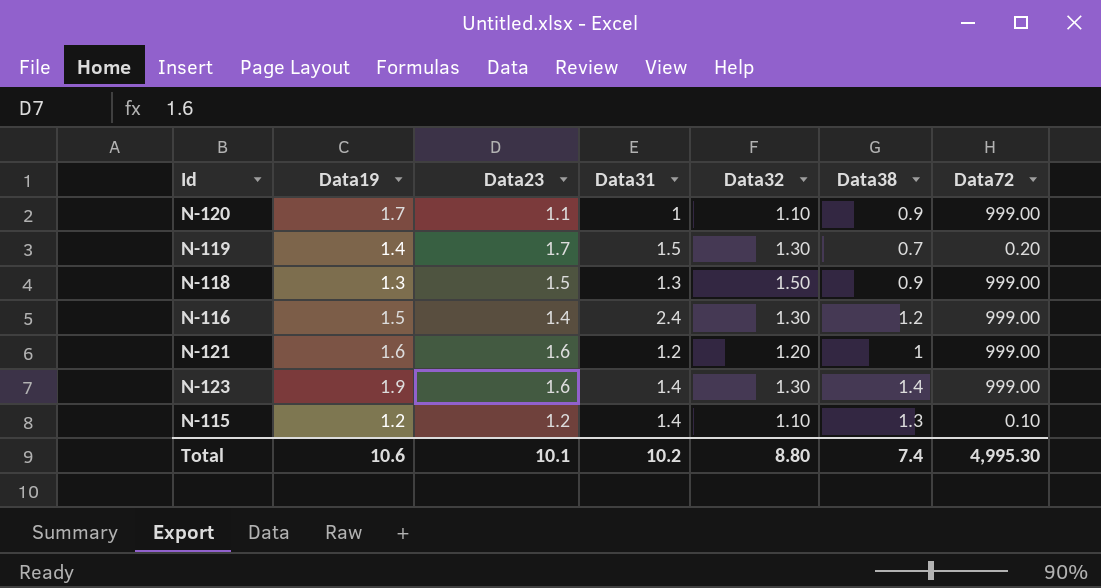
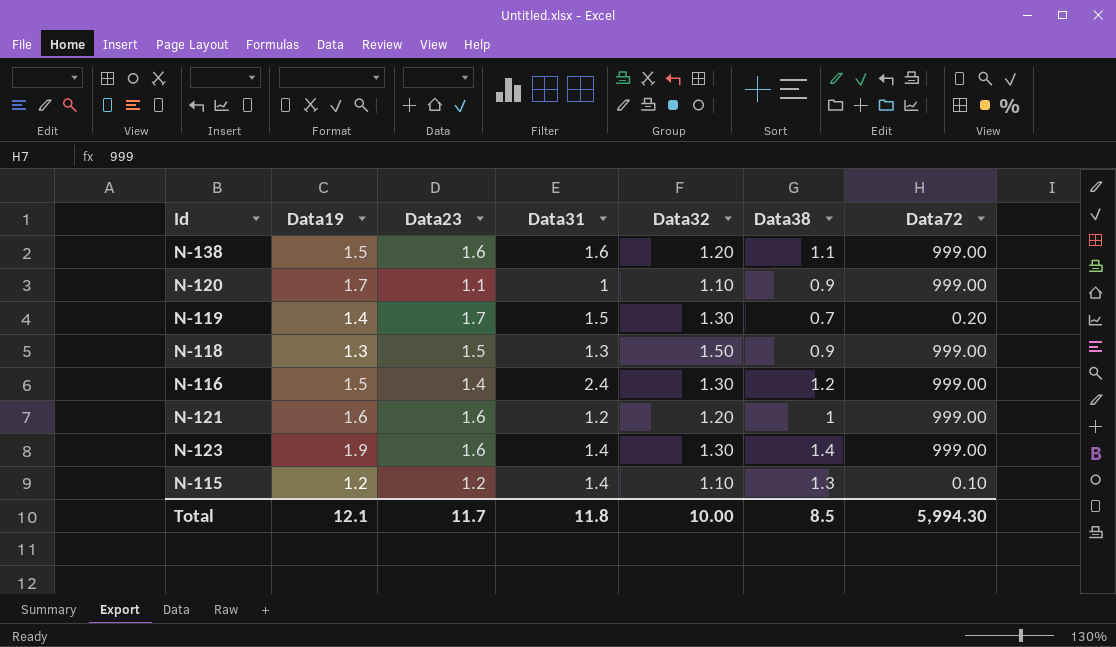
row N-138: none -> 1.5 | 1.6 | 1.6 | 1.20 | 1.1 | 999.00
Total | Data19: 10.6 -> 12.1
Total | Data23: 10.1 -> 11.7
Total | Data31: 10.2 -> 11.8
Total | Data32: 8.80 -> 10.00
Total | Data38: 7.4 -> 8.5
Total | Data72: 4,995.30 -> 5,994.30

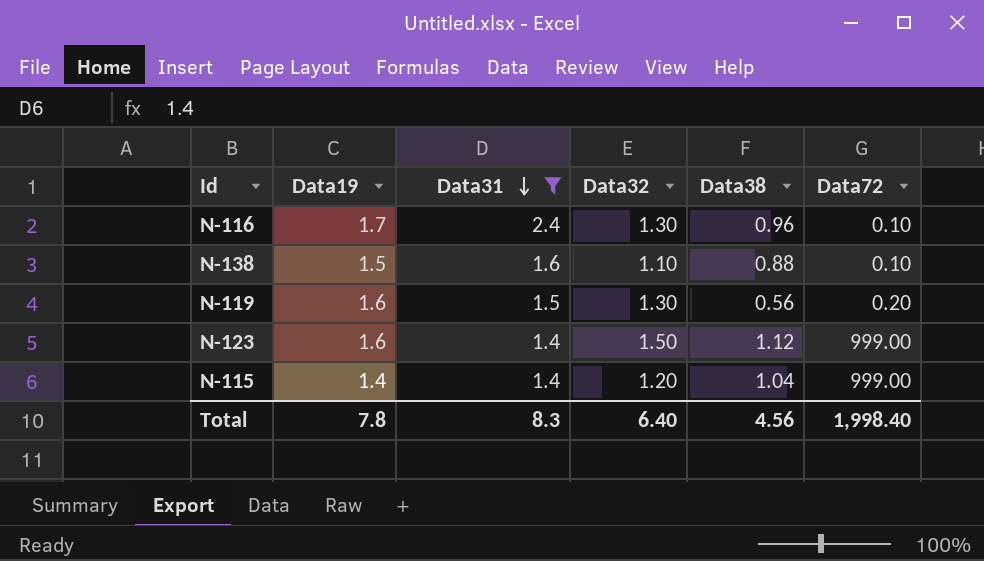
filter: none -> Data31 >= 1.4
row order: none -> Data31 descending
column Data23 | position: 3 -> none
N-116 | Data19: 1.5 -> 1.7
N-116 | Data38: 1.2 -> 0.96
N-116 | Data72: 999.00 -> 0.10
N-138 | Data32: 1.20 -> 1.10
N-138 | Data38: 1.1 -> 0.88
N-138 | Data72: 999.00 -> 0.10
N-119 | Data19: 1.4 -> 1.6
N-119 | Data38: 0.7 -> 0.56
N-123 | Data19: 1.9 -> 1.6
N-123 | Data32: 1.30 -> 1.50
N-123 | Data38: 1.4 -> 1.12
N-115 | Data19: 1.2 -> 1.4
N-115 | Data32: 1.10 -> 1.20
N-115 | Data38: 1.3 -> 1.04
N-115 | Data72: 0.10 -> 999.00
Total | Data19: 12.1 -> 7.8
Total | Data31: 11.8 -> 8.3
Total | Data32: 10.00 -> 6.40
Total | Data38: 8.5 -> 4.56
Total | Data72: 5,994.30 -> 1,998.40

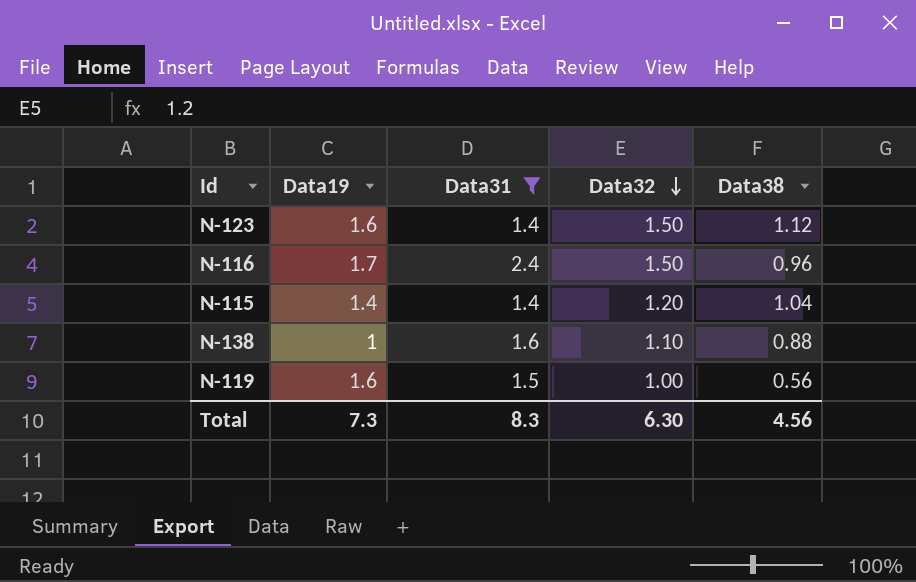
row order: Data31 descending -> Data32 descending
column Data72 | position: 6 -> none
N-116 | Data32: 1.30 -> 1.50
N-138 | Data19: 1.5 -> 1
N-119 | Data32: 1.30 -> 1.00
Total | Data19: 7.8 -> 7.3
Total | Data32: 6.40 -> 6.30

